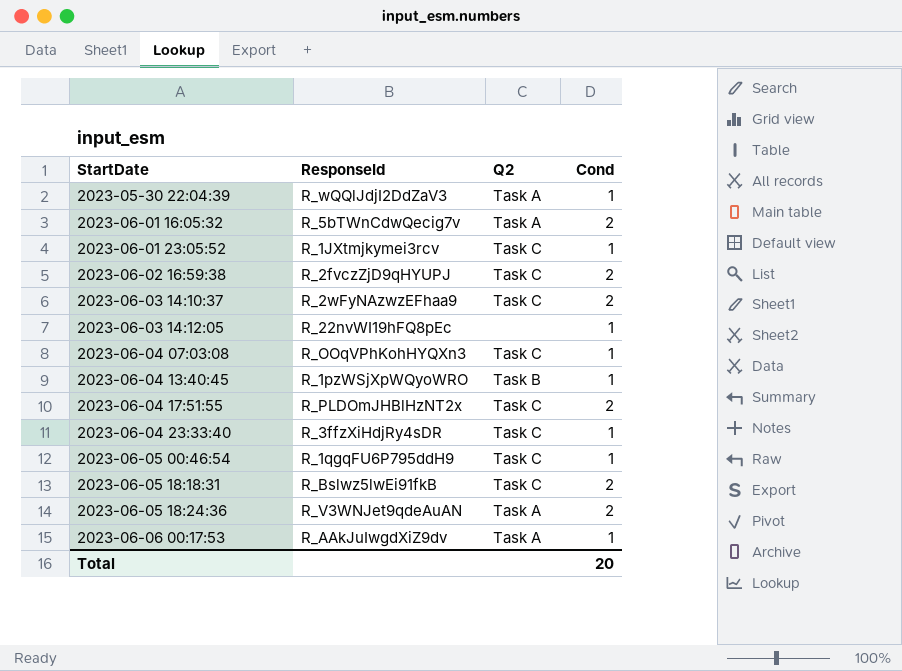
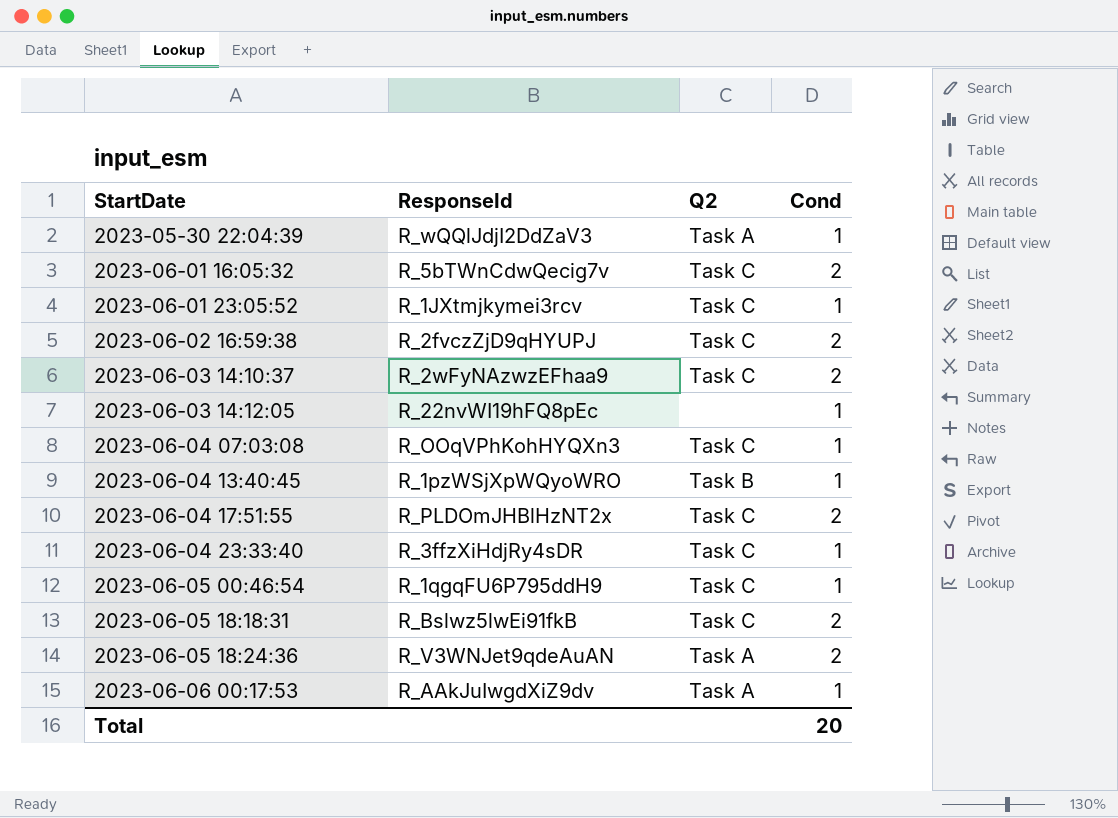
2023-06-01 16:05:32 | Q2: Task A -> Task C

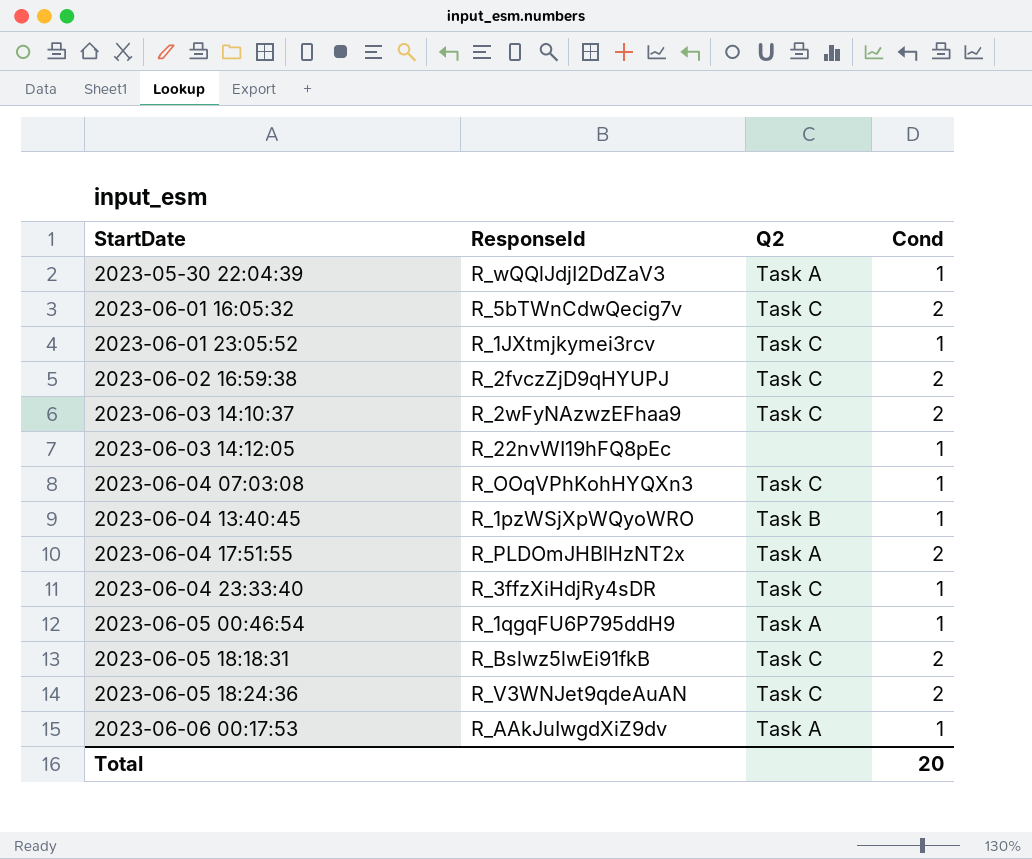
2023-06-04 17:51:55 | Q2: Task C -> Task A
2023-06-05 00:46:54 | Q2: Task C -> Task A
2023-06-05 18:24:36 | Q2: Task A -> Task C

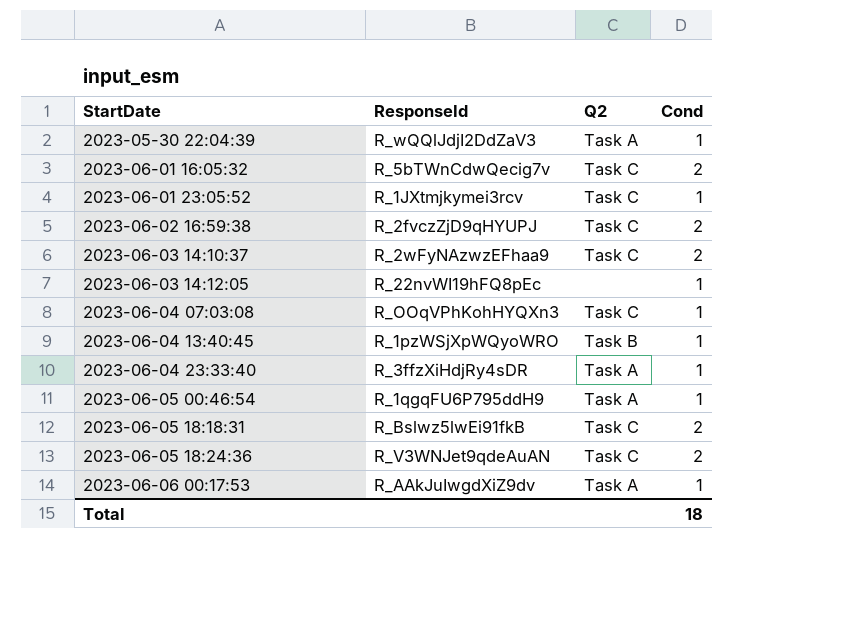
row 2023-06-04 17:51:55: R_PLDOmJHBlHzNT2x | Task A | 2 -> none
2023-06-04 23:33:40 | Q2: Task C -> Task A
Total | Cond: 20 -> 18

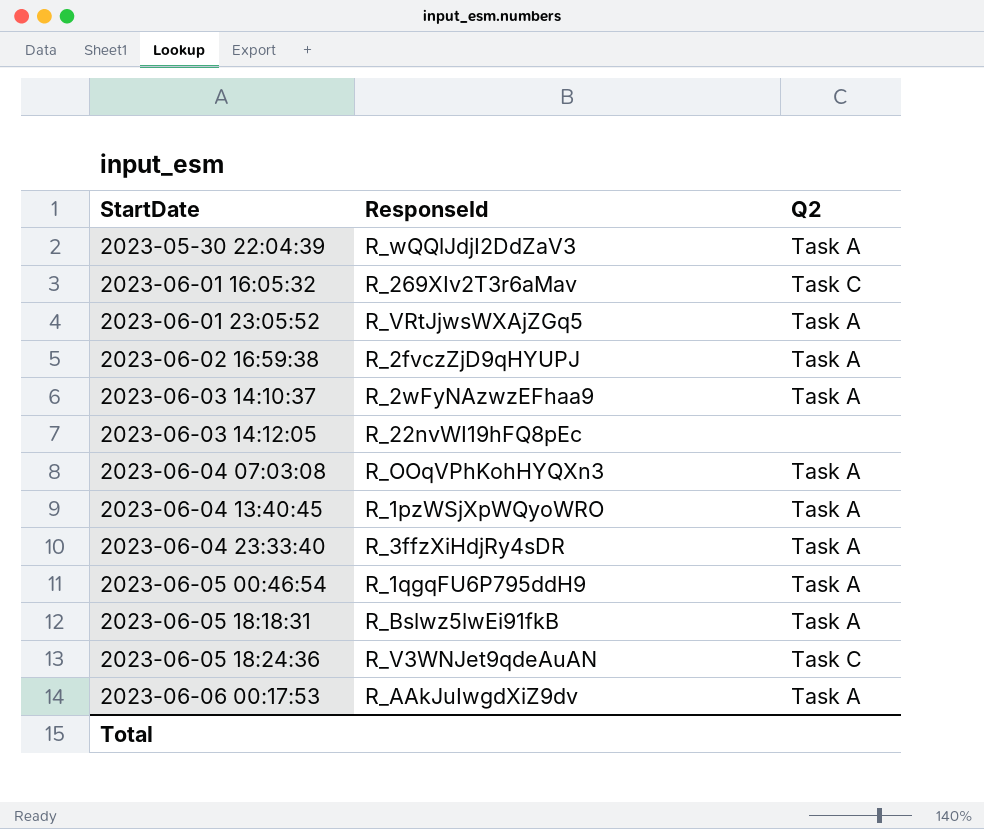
column Cond | position: 4 -> none
2023-06-01 16:05:32 | ResponseId: R_5bTWnCdwQecig7v -> R_269XIv2T3r6aMav
2023-06-01 23:05:52 | ResponseId: R_1JXtmjkymei3rcv -> R_VRtJjwsWXAjZGq5
2023-06-01 23:05:52 | Q2: Task C -> Task A
2023-06-02 16:59:38 | Q2: Task C -> Task A
2023-06-03 14:10:37 | Q2: Task C -> Task A
2023-06-04 07:03:08 | Q2: Task C -> Task A
2023-06-04 13:40:45 | Q2: Task B -> Task A
2023-06-05 18:18:31 | Q2: Task C -> Task A

